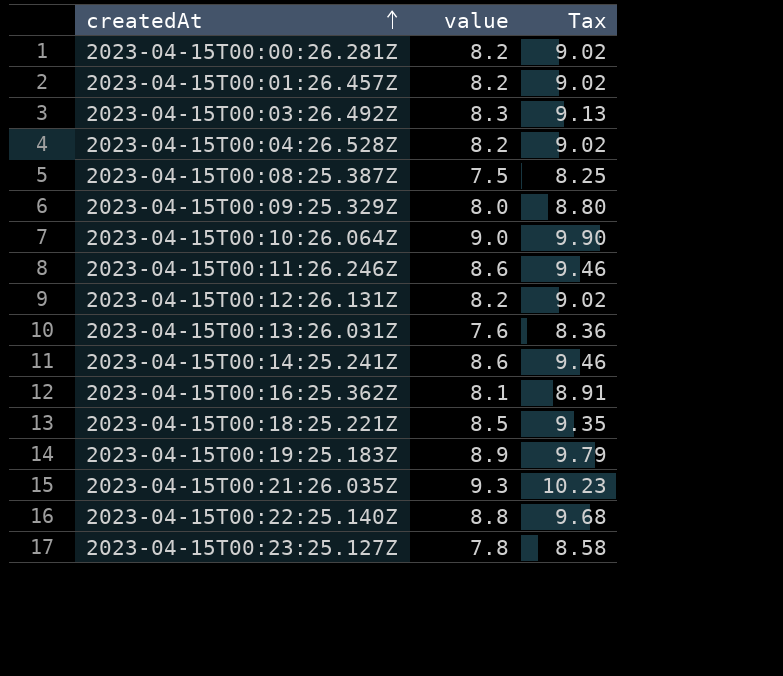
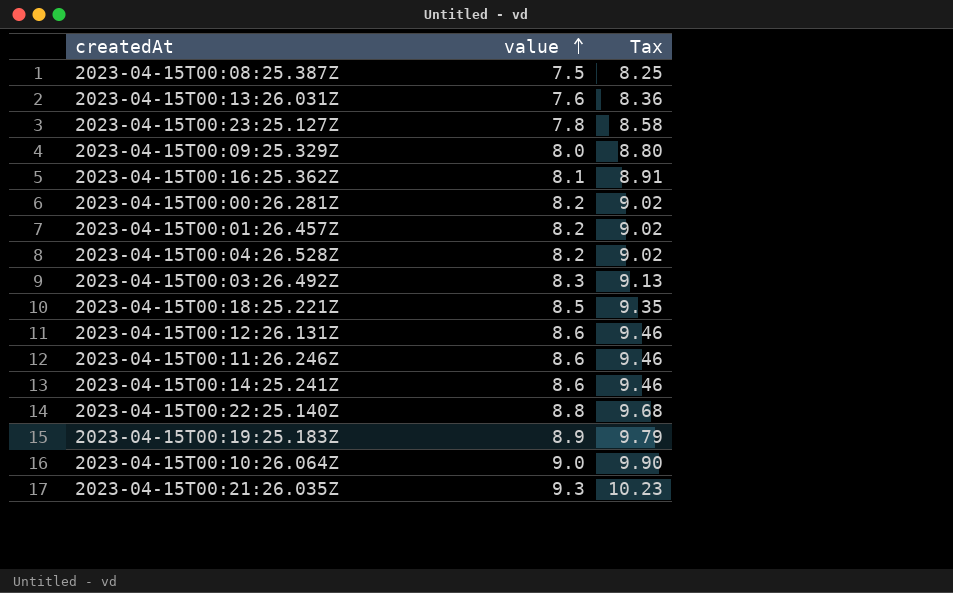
row order: createdAt ascending -> value ascending
2023-04-15T00:12:26.131Z | value: 8.2 -> 8.6
2023-04-15T00:12:26.131Z | Tax: 9.02 -> 9.46

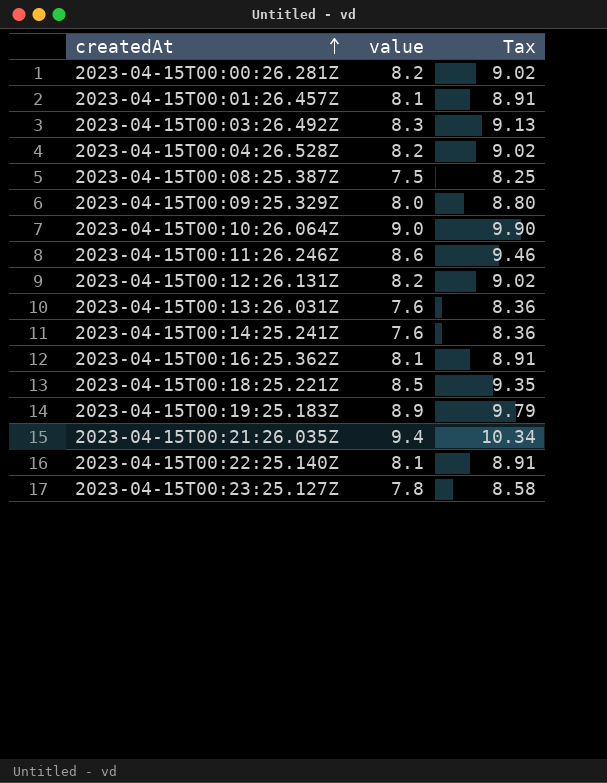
row order: value ascending -> createdAt ascending
2023-04-15T00:01:26.457Z | value: 8.2 -> 8.1
2023-04-15T00:01:26.457Z | Tax: 9.02 -> 8.91
2023-04-15T00:12:26.131Z | value: 8.6 -> 8.2
2023-04-15T00:12:26.131Z | Tax: 9.46 -> 9.02
2023-04-15T00:14:25.241Z | value: 8.6 -> 7.6
2023-04-15T00:14:25.241Z | Tax: 9.46 -> 8.36
2023-04-15T00:21:26.035Z | value: 9.3 -> 9.4
2023-04-15T00:21:26.035Z | Tax: 10.23 -> 10.34
2023-04-15T00:22:25.140Z | value: 8.8 -> 8.1
2023-04-15T00:22:25.140Z | Tax: 9.68 -> 8.91

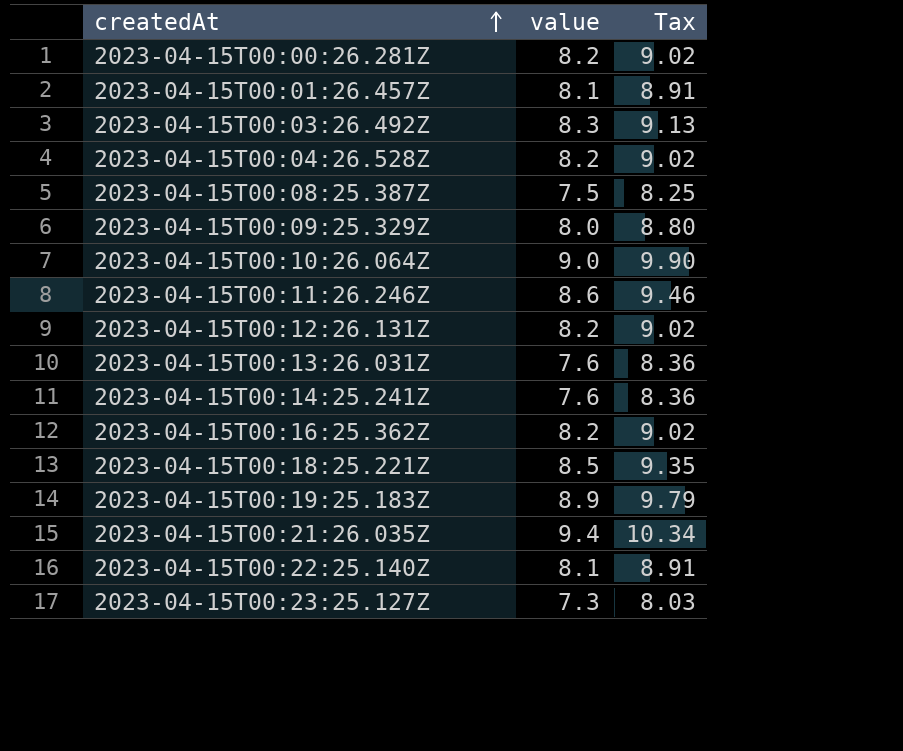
2023-04-15T00:16:25.362Z | value: 8.1 -> 8.2
2023-04-15T00:16:25.362Z | Tax: 8.91 -> 9.02
2023-04-15T00:23:25.127Z | value: 7.8 -> 7.3
2023-04-15T00:23:25.127Z | Tax: 8.58 -> 8.03

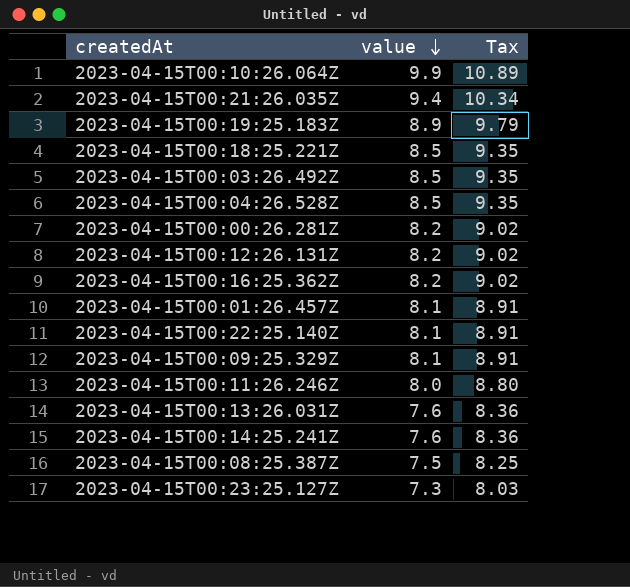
row order: createdAt ascending -> value descending
2023-04-15T00:10:26.064Z | value: 9.0 -> 9.9
2023-04-15T00:10:26.064Z | Tax: 9.90 -> 10.89
2023-04-15T00:03:26.492Z | value: 8.3 -> 8.5
2023-04-15T00:03:26.492Z | Tax: 9.13 -> 9.35
2023-04-15T00:04:26.528Z | value: 8.2 -> 8.5
2023-04-15T00:04:26.528Z | Tax: 9.02 -> 9.35
2023-04-15T00:09:25.329Z | value: 8.0 -> 8.1
2023-04-15T00:09:25.329Z | Tax: 8.80 -> 8.91
2023-04-15T00:11:26.246Z | value: 8.6 -> 8.0
2023-04-15T00:11:26.246Z | Tax: 9.46 -> 8.80

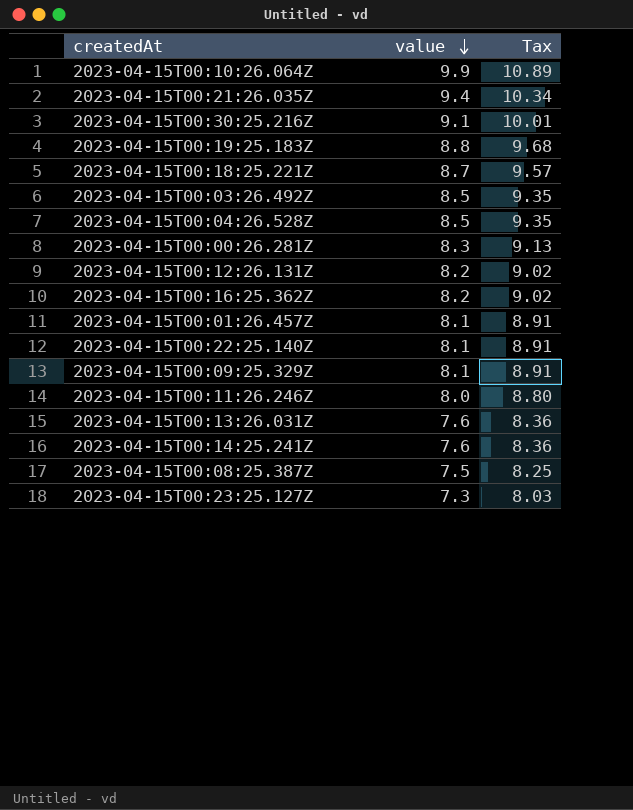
row 2023-04-15T00:30:25.216Z: none -> 9.1 | 10.01
2023-04-15T00:19:25.183Z | value: 8.9 -> 8.8
2023-04-15T00:19:25.183Z | Tax: 9.79 -> 9.68
2023-04-15T00:18:25.221Z | value: 8.5 -> 8.7
2023-04-15T00:18:25.221Z | Tax: 9.35 -> 9.57
2023-04-15T00:00:26.281Z | value: 8.2 -> 8.3
2023-04-15T00:00:26.281Z | Tax: 9.02 -> 9.13

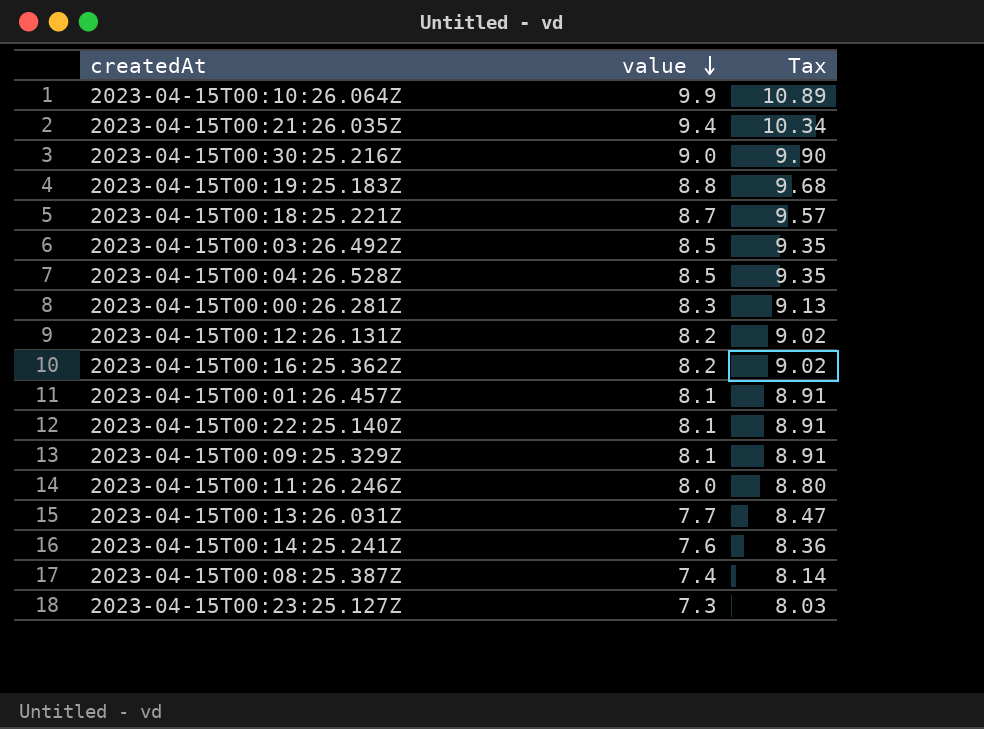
2023-04-15T00:30:25.216Z | value: 9.1 -> 9.0
2023-04-15T00:30:25.216Z | Tax: 10.01 -> 9.90
2023-04-15T00:13:26.031Z | value: 7.6 -> 7.7
2023-04-15T00:13:26.031Z | Tax: 8.36 -> 8.47
2023-04-15T00:08:25.387Z | value: 7.5 -> 7.4
2023-04-15T00:08:25.387Z | Tax: 8.25 -> 8.14

